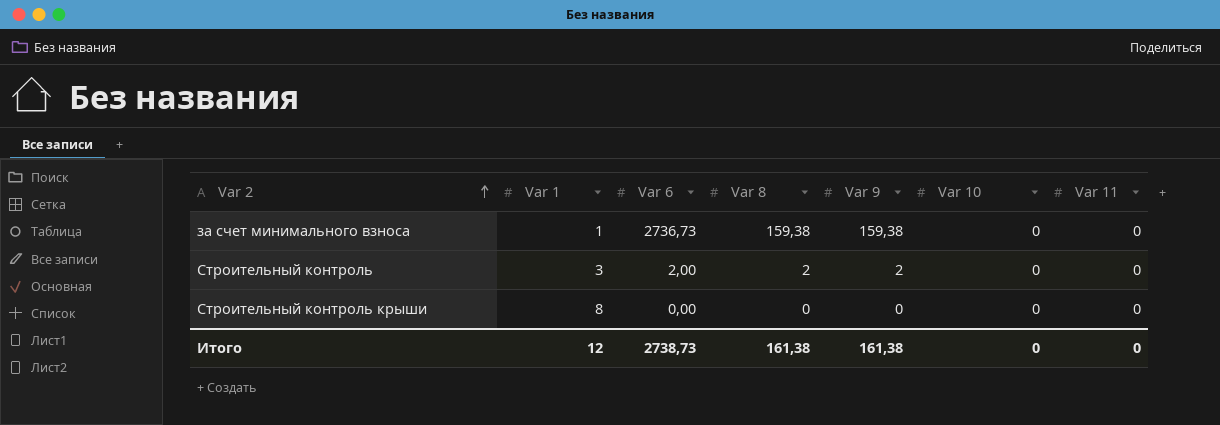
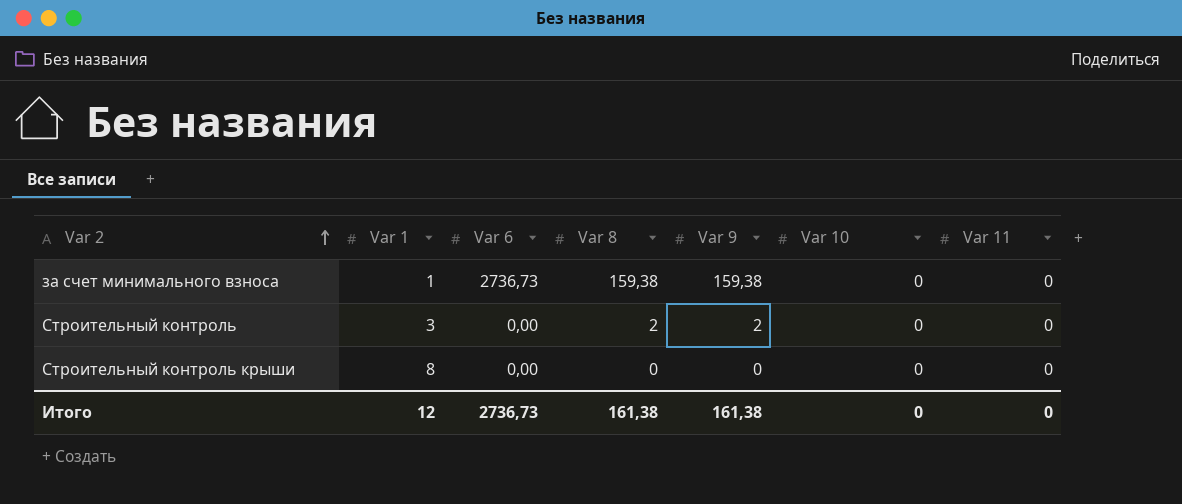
Строительный контроль | Var 6: 2,00 -> 0,00
Итого | Var 6: 2738,73 -> 2736,73

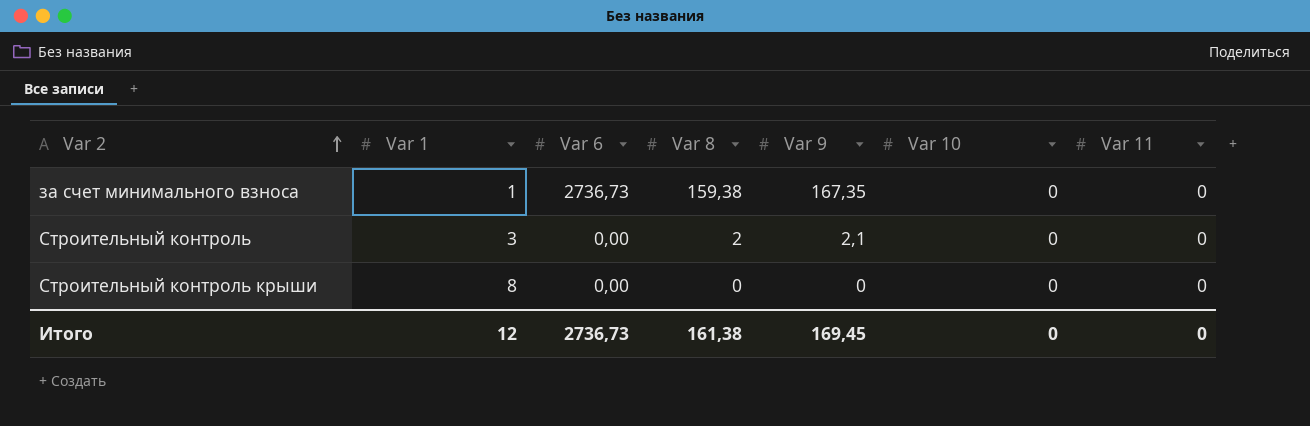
за счет минимального взноса | Var 9: 159,38 -> 167,35
Строительный контроль | Var 9: 2 -> 2,1
Итого | Var 9: 161,38 -> 169,45

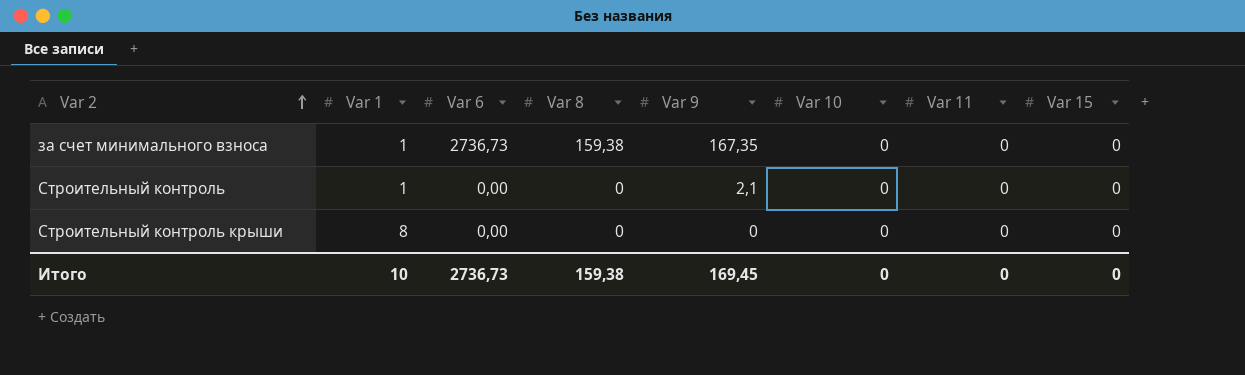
column Var 15 | position: none -> 8
Строительный контроль | Var 1: 3 -> 1
Строительный контроль | Var 8: 2 -> 0
Итого | Var 1: 12 -> 10
Итого | Var 8: 161,38 -> 159,38

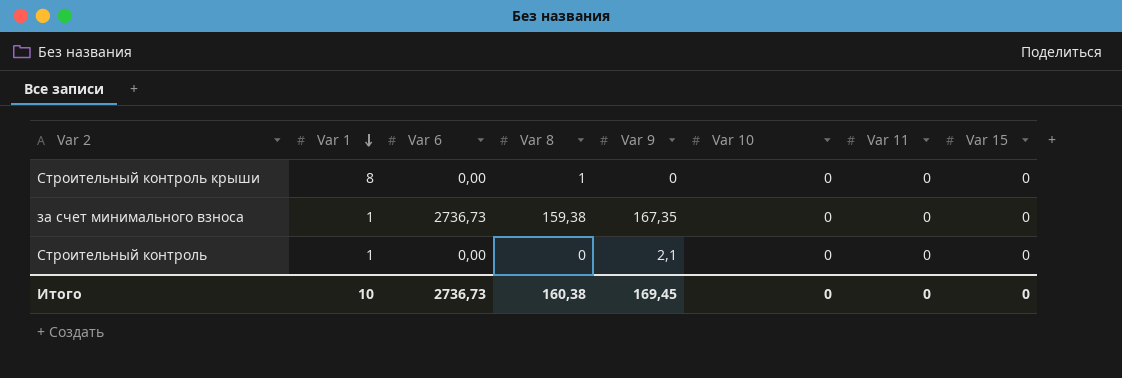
row order: Var 2 ascending -> Var 1 descending
Строительный контроль крыши | Var 8: 0 -> 1
Итого | Var 8: 159,38 -> 160,38

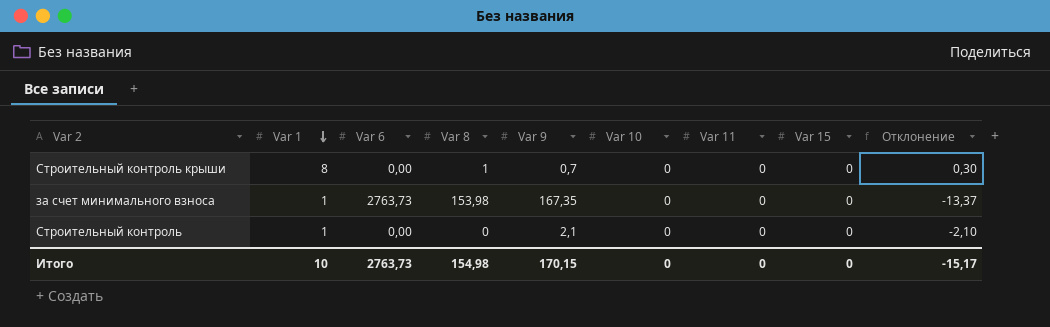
column Отклонение | formula: none -> [Var 8] - [Var 9]
Строительный контроль крыши | Var 9: 0 -> 0,7
за счет минимального взноса | Var 6: 2736,73 -> 2763,73
за счет минимального взноса | Var 8: 159,38 -> 153,98
Итого | Var 6: 2736,73 -> 2763,73
Итого | Var 8: 160,38 -> 154,98
Итого | Var 9: 169,45 -> 170,15

